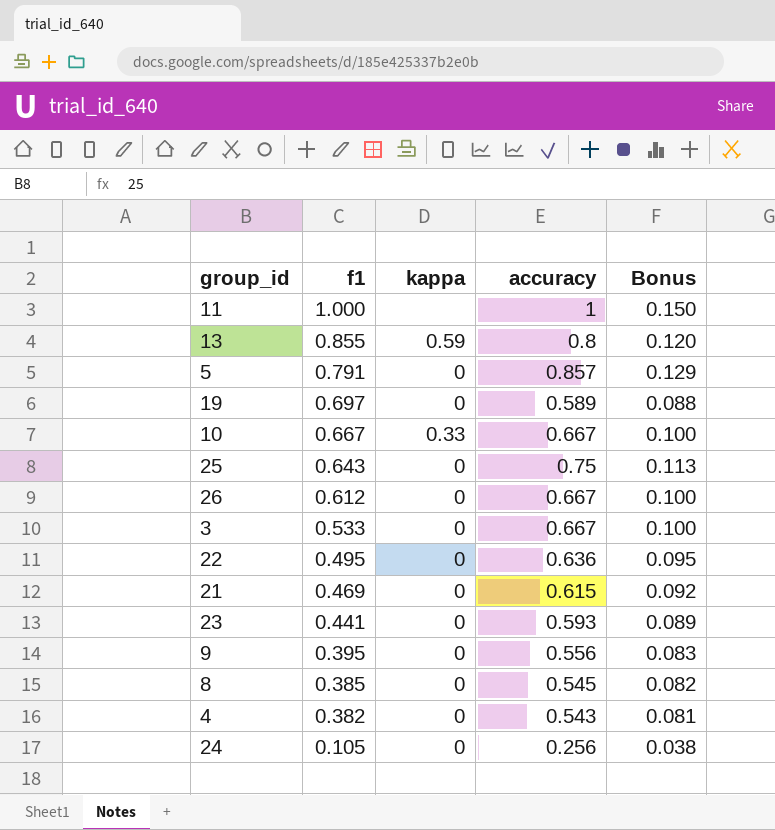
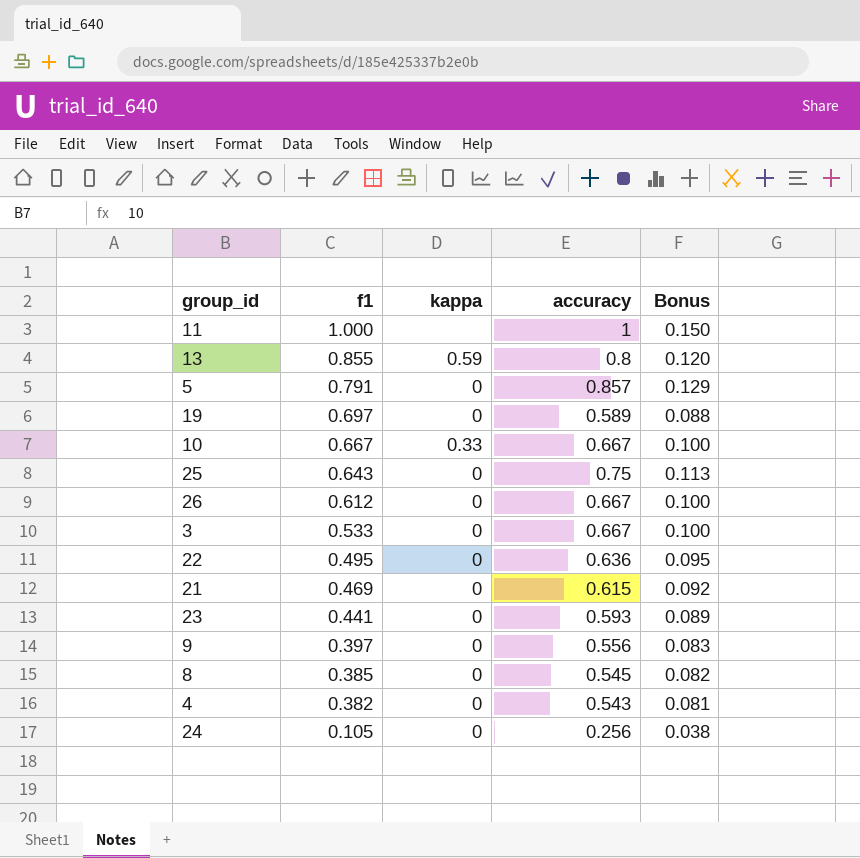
9 | f1: 0.395 -> 0.397

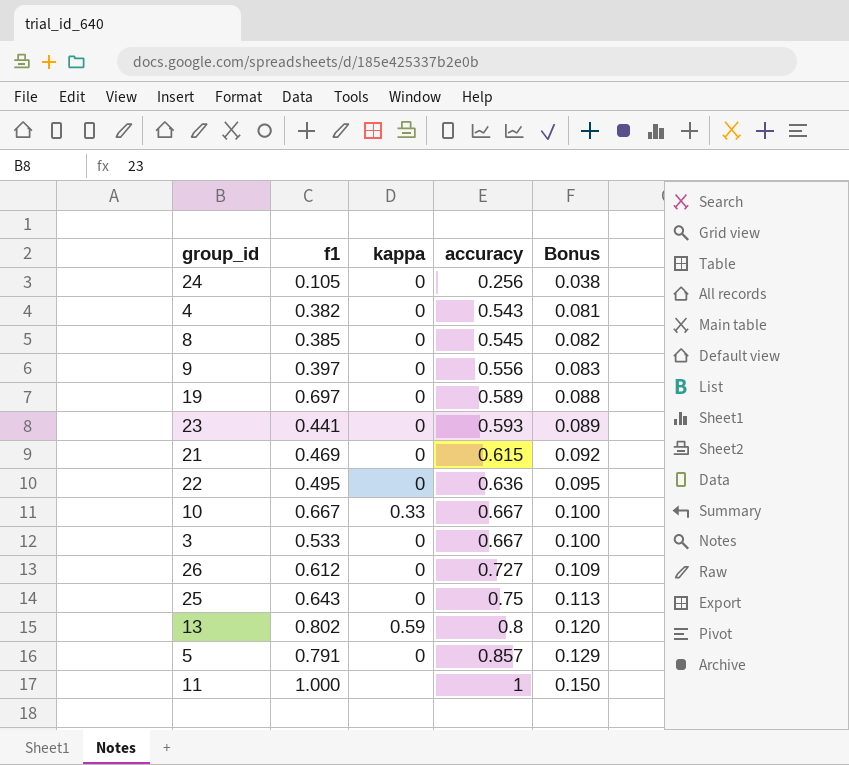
row order: f1 descending -> accuracy ascending
26 | accuracy: 0.667 -> 0.727
26 | Bonus: 0.100 -> 0.109
13 | f1: 0.855 -> 0.802

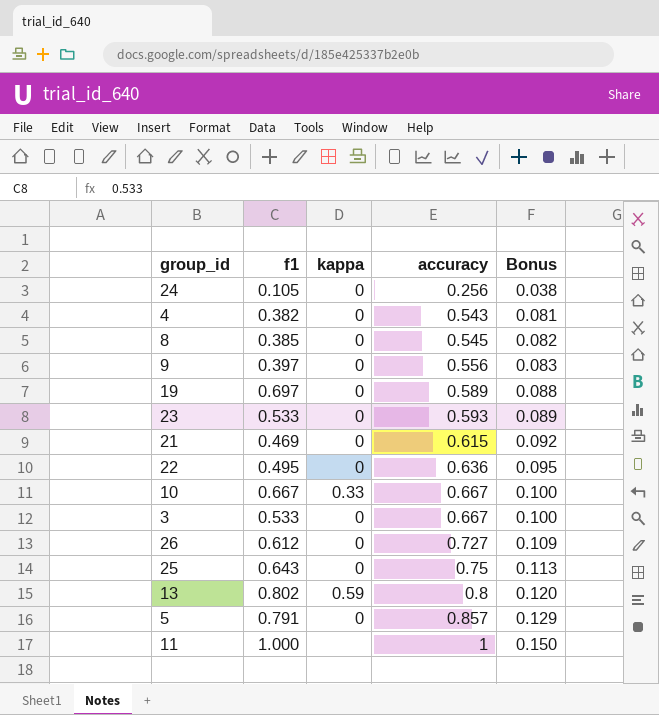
23 | f1: 0.441 -> 0.533

